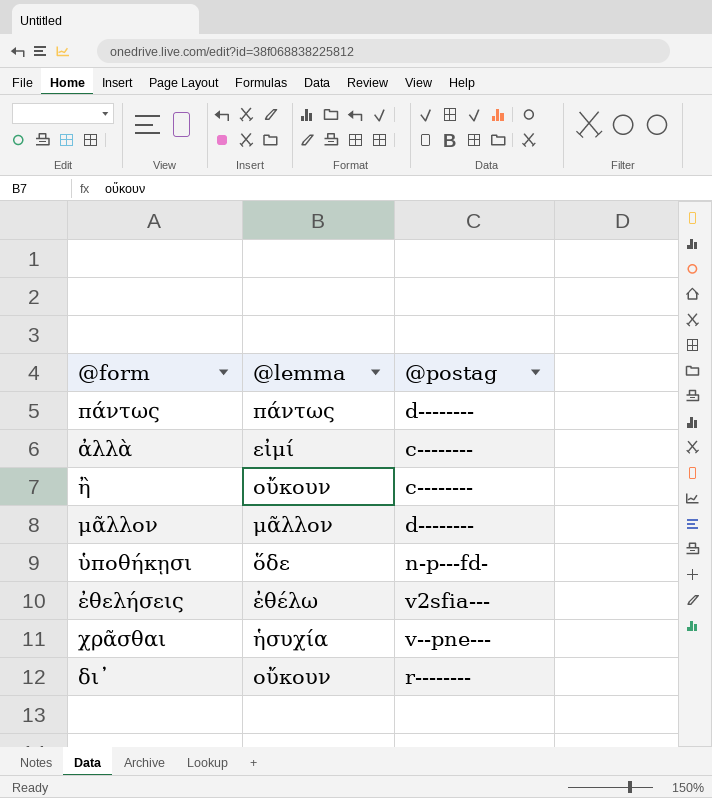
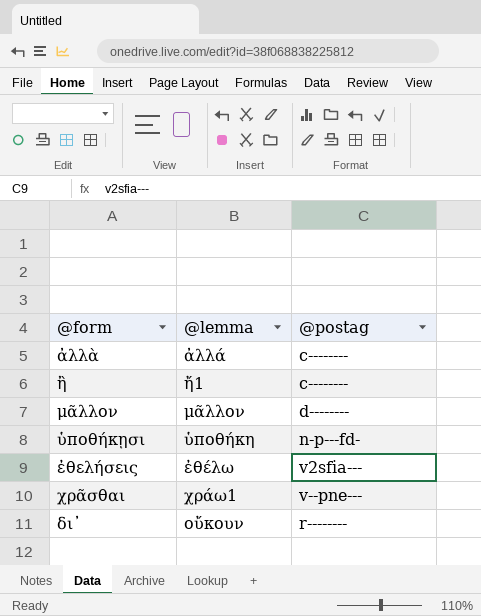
row πάντως: πάντως | d-------- -> none
ἀλλὰ | @lemma: εἰμί -> ἀλλά
ἢ | @lemma: οὔκουν -> ἤ1
ὑποθήκῃσι | @lemma: ὅδε -> ὑποθήκη
χρᾶσθαι | @lemma: ἡσυχία -> χράω1

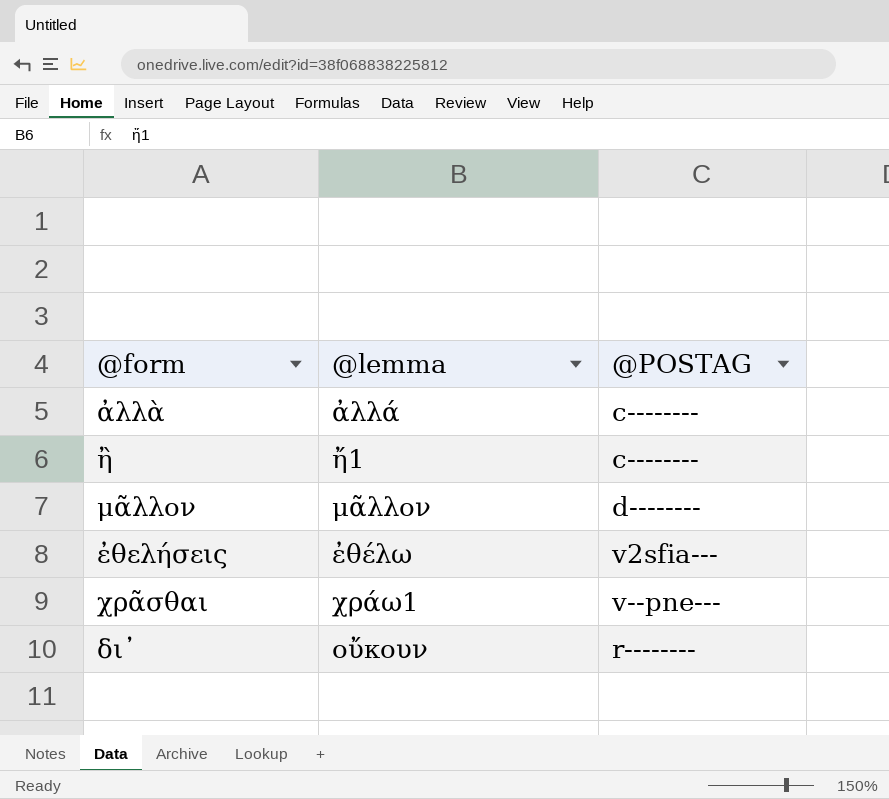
column name: @postag -> @POSTAG
row ὑποθήκῃσι: ὑποθήκη | n-p---fd- -> none

